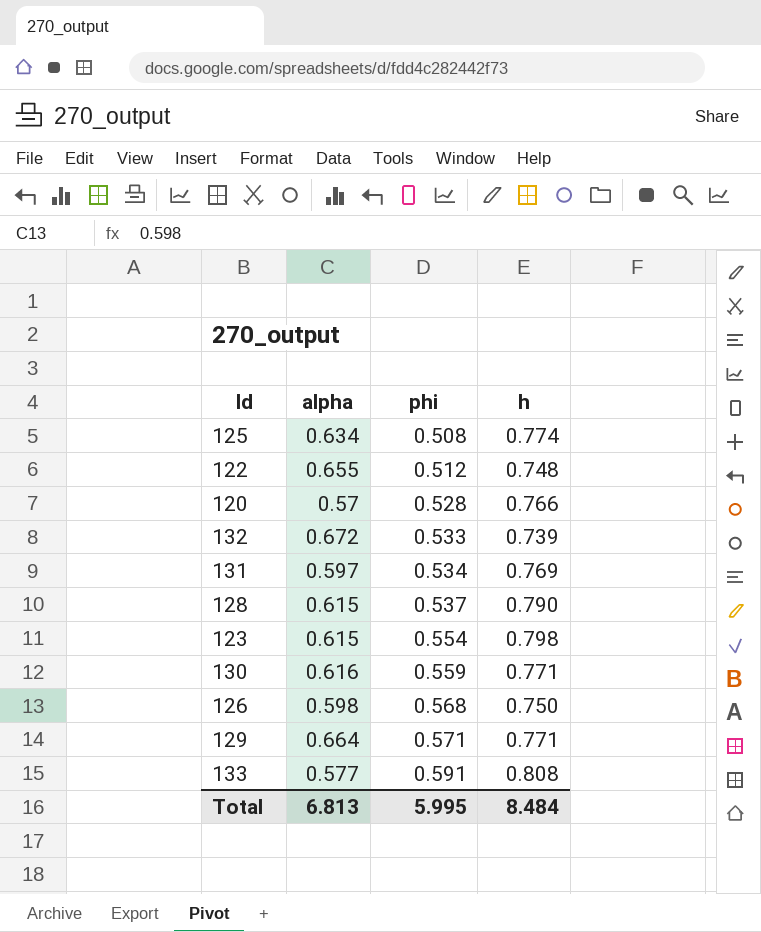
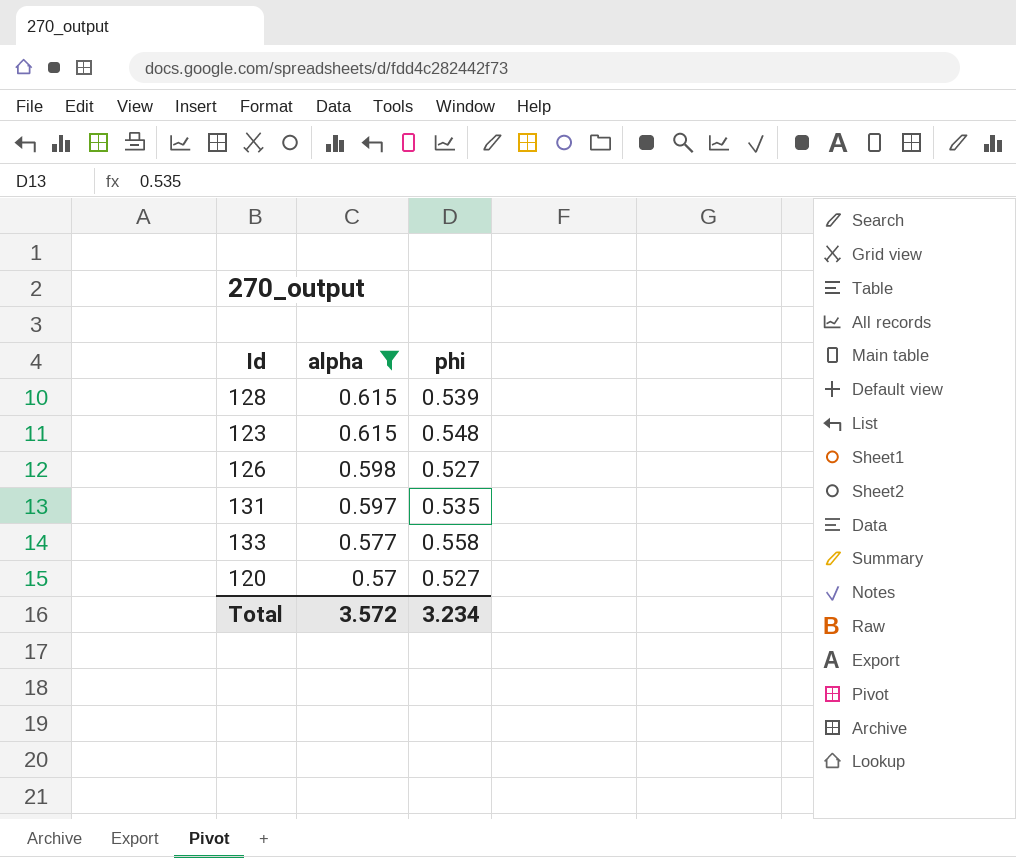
filter: none -> alpha <= 0.615
row order: phi ascending -> alpha descending
column h | position: 4 -> none
128 | phi: 0.537 -> 0.539
123 | phi: 0.554 -> 0.548
126 | phi: 0.568 -> 0.527
131 | phi: 0.534 -> 0.535
133 | phi: 0.591 -> 0.558
120 | phi: 0.528 -> 0.527
Total | alpha: 6.813 -> 3.572
Total | phi: 5.995 -> 3.234

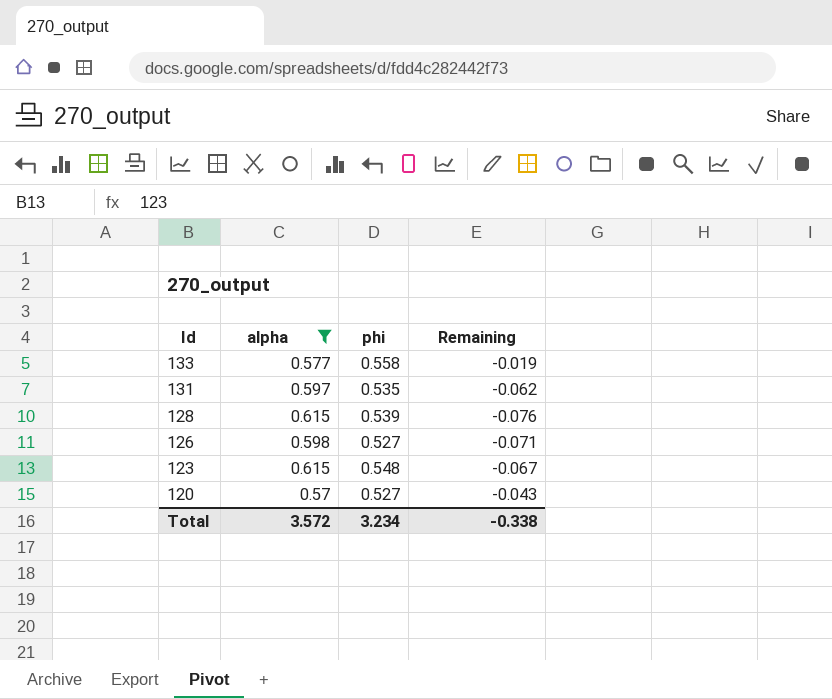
row order: alpha descending -> Id descending
column Remaining | formula: none -> [phi] - [alpha]

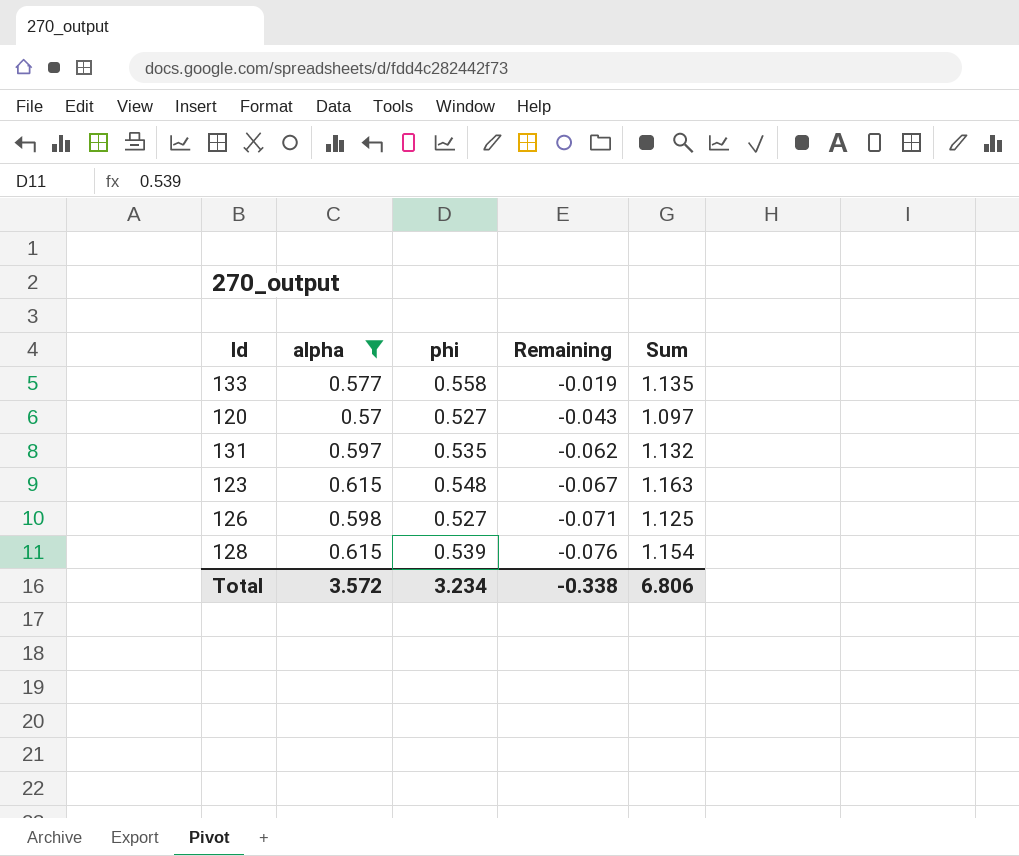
row order: Id descending -> Remaining descending
column Sum | formula: none -> [alpha] + [phi]

